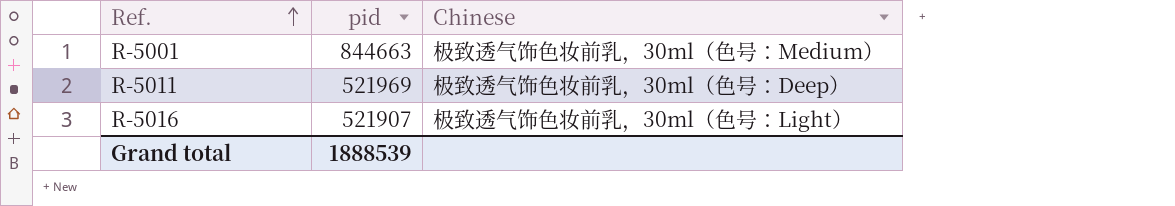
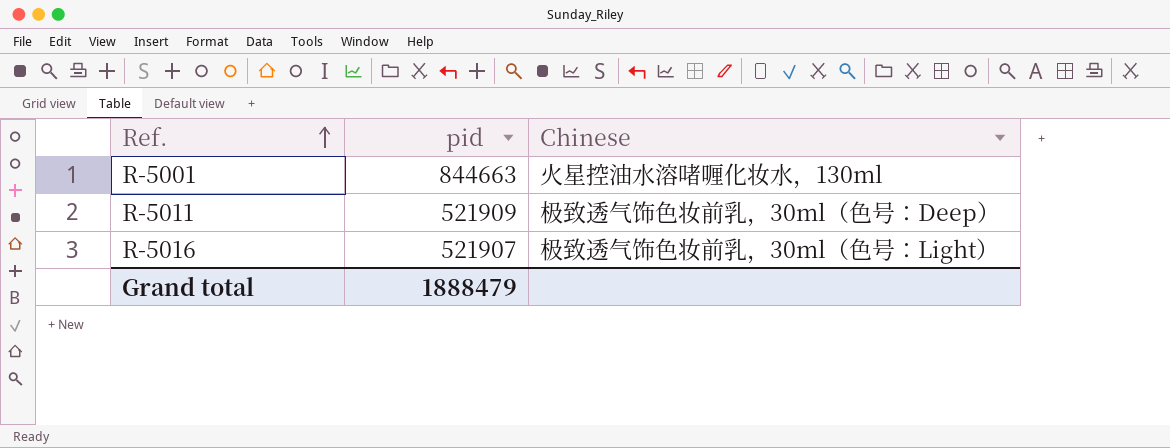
R-5001 | Chinese: 极致透气饰色妆前乳，30ml（色号：Medium） -> 火星控油水溶啫喱化妆水，130ml
R-5011 | pid: 521969 -> 521909
Grand total | pid: 1888539 -> 1888479

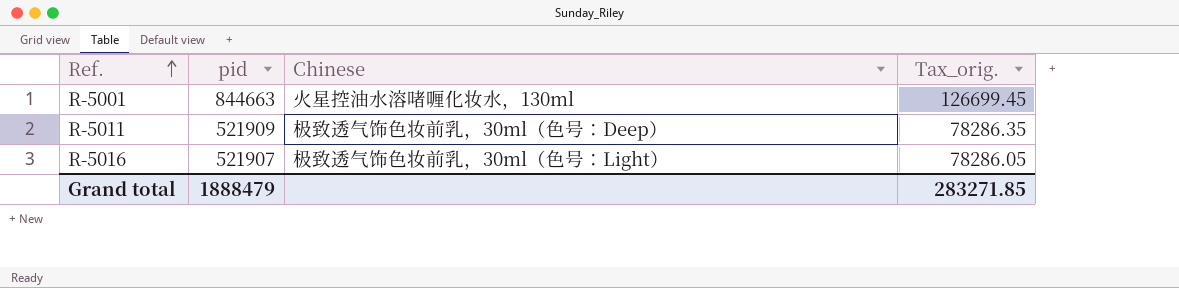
column Tax_orig. | formula: none -> [pid] * 0.15

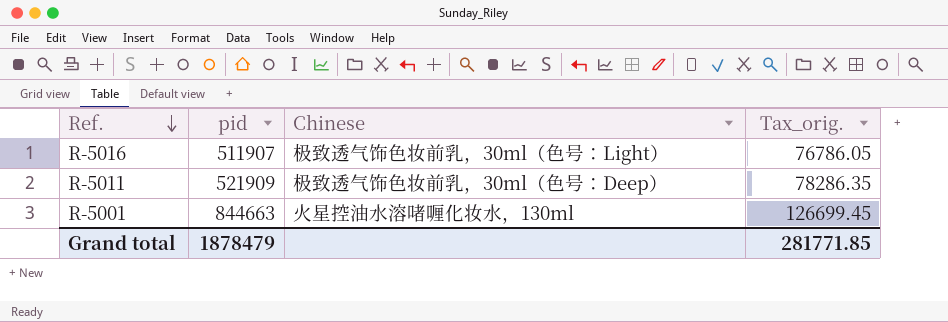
row order: Ref. ascending -> Ref. descending
R-5016 | pid: 521907 -> 511907
R-5016 | Tax_orig.: 78286.05 -> 76786.05
Grand total | pid: 1888479 -> 1878479
Grand total | Tax_orig.: 283271.85 -> 281771.85

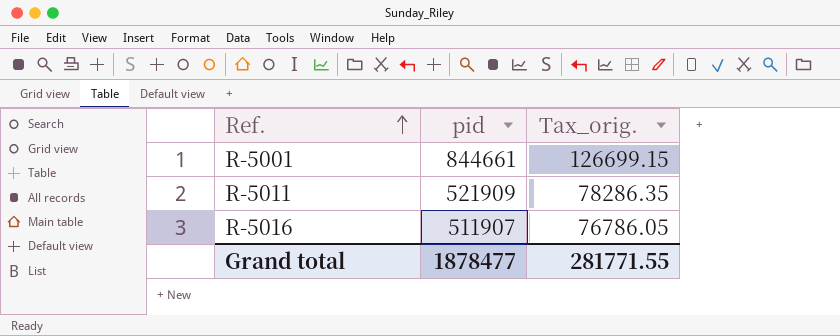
row order: Ref. descending -> Ref. ascending
column Chinese | position: 3 -> none
R-5001 | pid: 844663 -> 844661
R-5001 | Tax_orig.: 126699.45 -> 126699.15
Grand total | pid: 1878479 -> 1878477
Grand total | Tax_orig.: 281771.85 -> 281771.55

